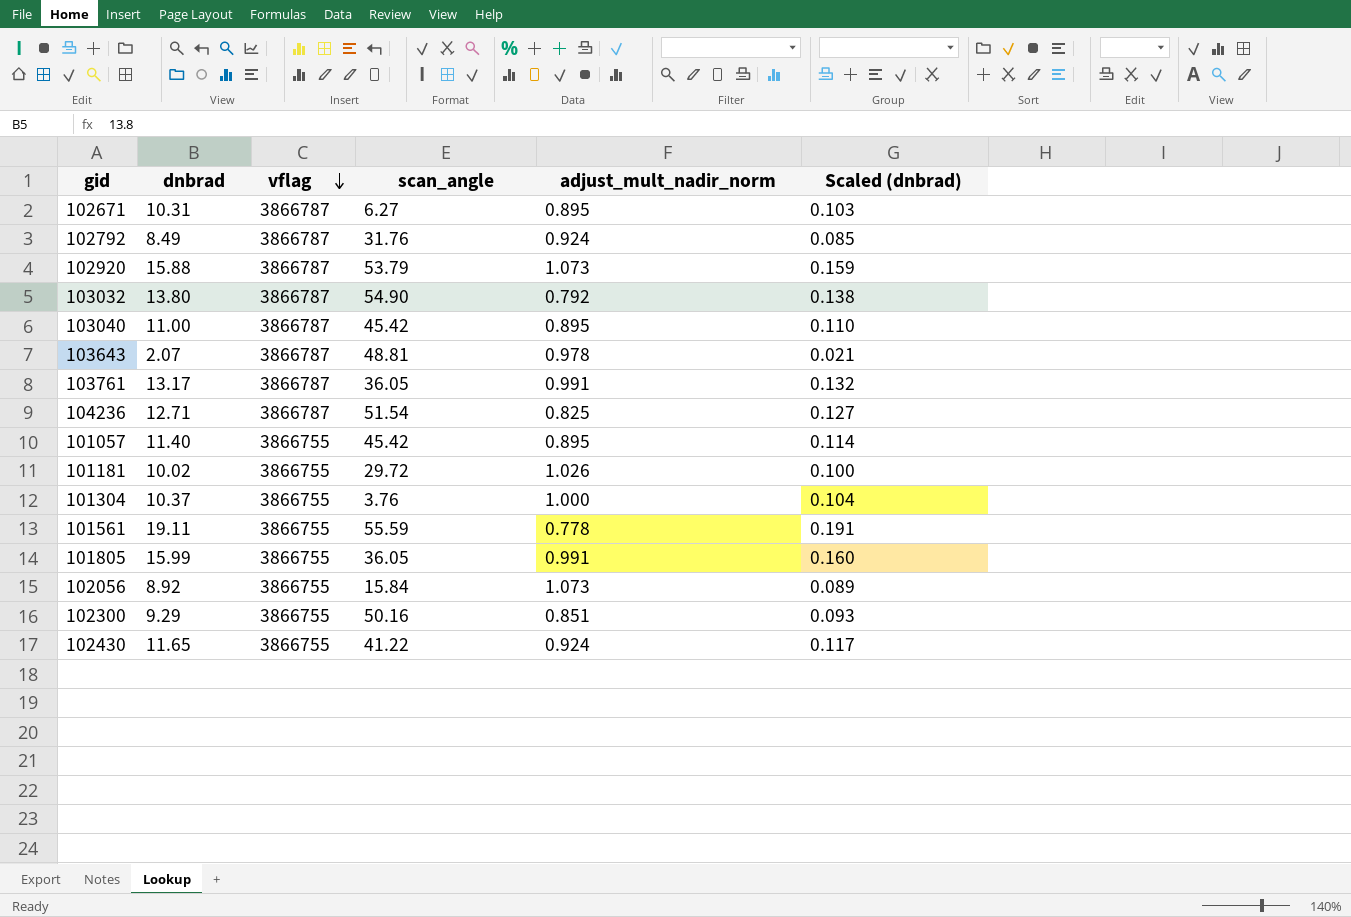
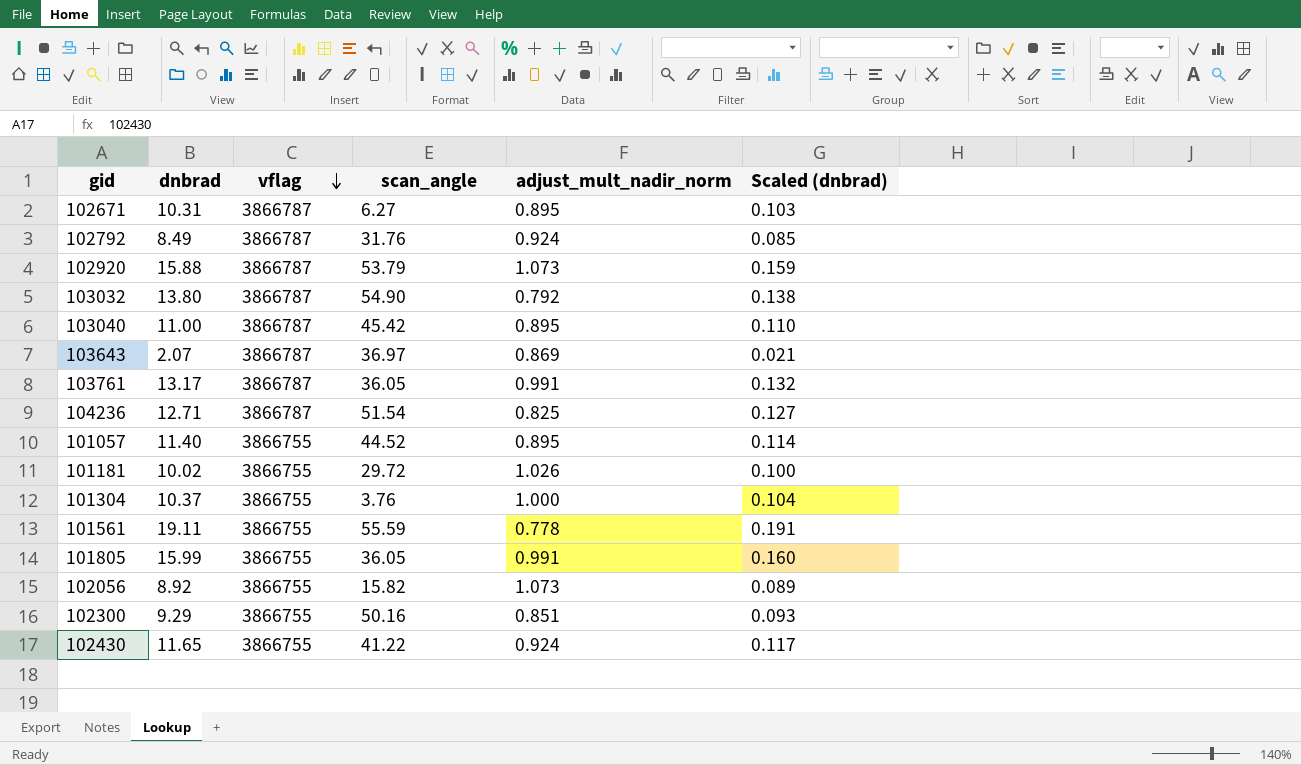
103643 | scan_angle: 48.81 -> 36.97
103643 | adjust_mult_nadir_norm: 0.978 -> 0.869
101057 | scan_angle: 45.42 -> 44.52
102056 | scan_angle: 15.84 -> 15.82

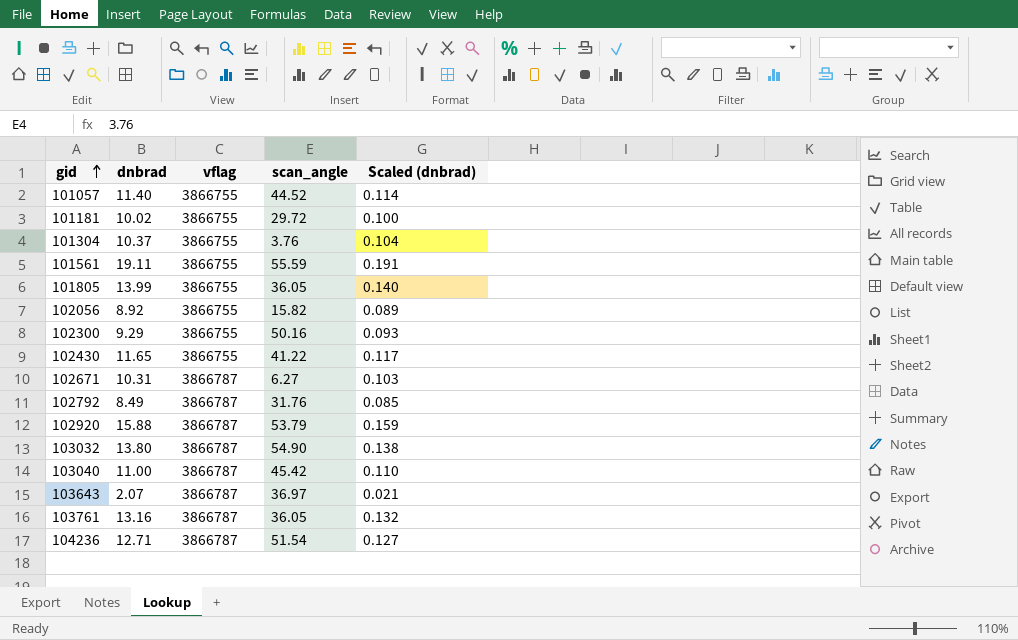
row order: vflag descending -> gid ascending
column adjust_mult_nadir_norm | position: 5 -> none
101805 | dnbrad: 15.99 -> 13.99
101805 | Scaled (dnbrad): 0.160 -> 0.140
103761 | dnbrad: 13.17 -> 13.16

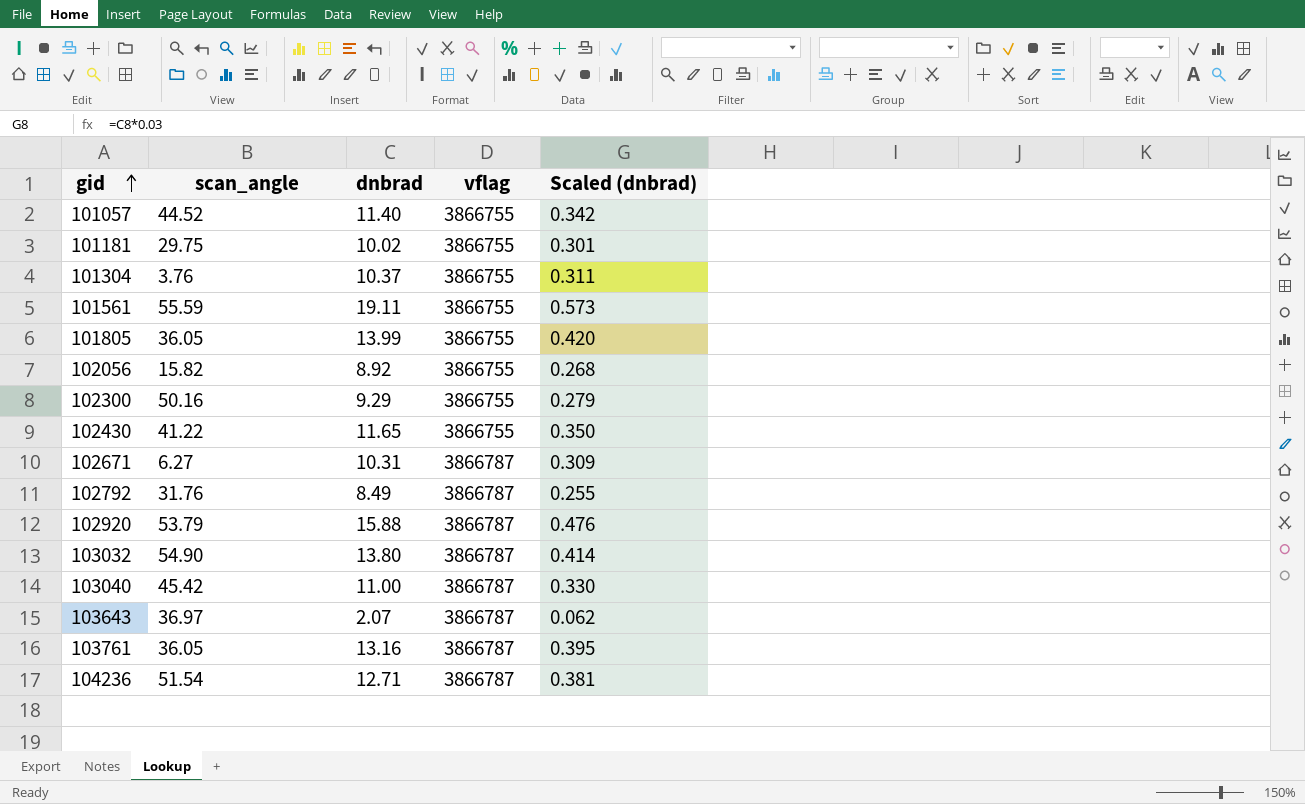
column scan_angle | position: 4 -> 2
column Scaled (dnbrad) | formula: [dnbrad] * 0.01 -> [dnbrad] * 0.03
101181 | scan_angle: 29.72 -> 29.75

